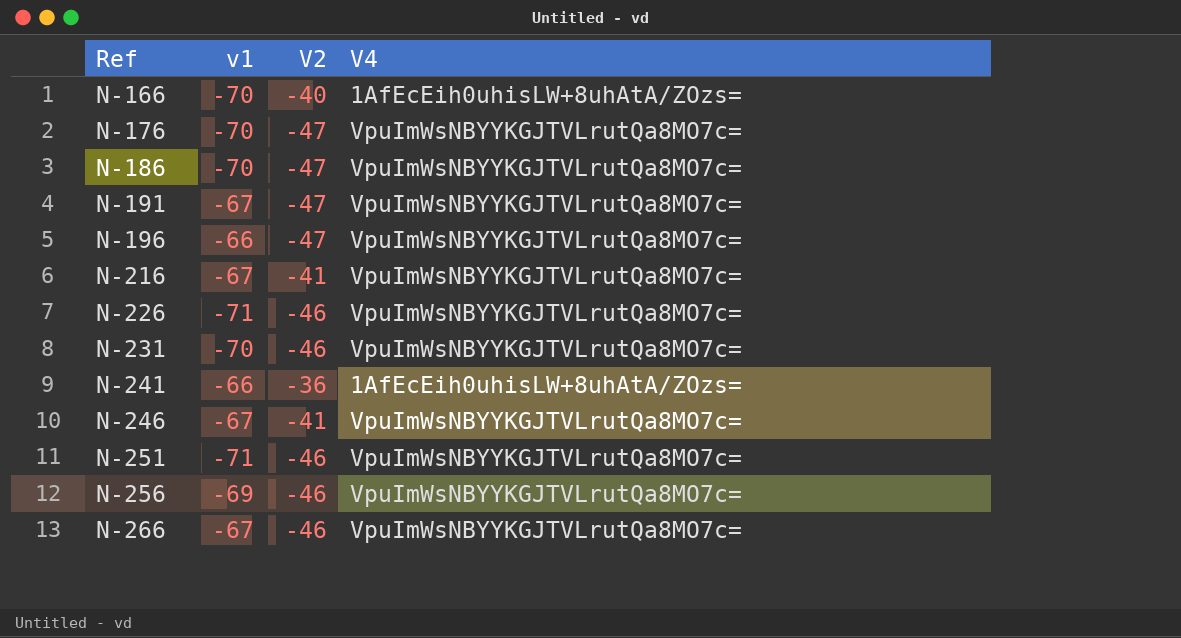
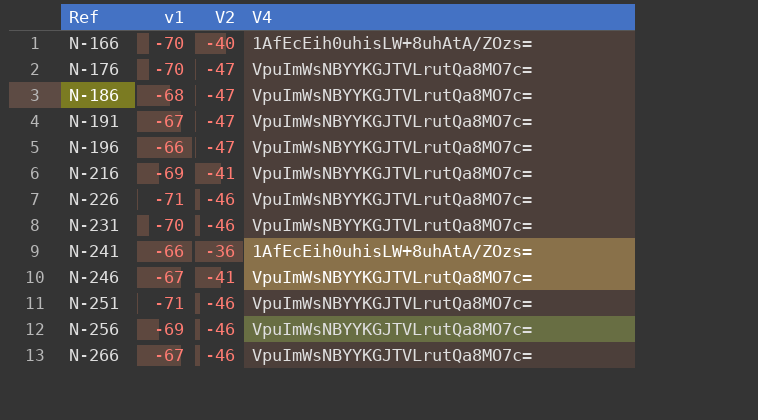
N-186 | v1: -70 -> -68
N-216 | v1: -67 -> -69

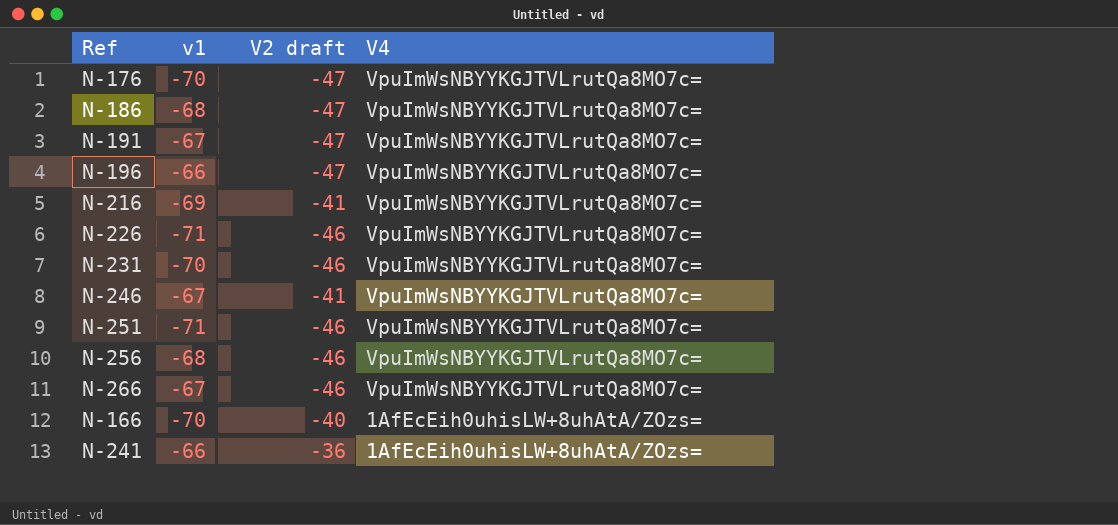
row order: Ref ascending -> V4 descending
column name: V2 -> V2 draft
N-256 | v1: -69 -> -68

